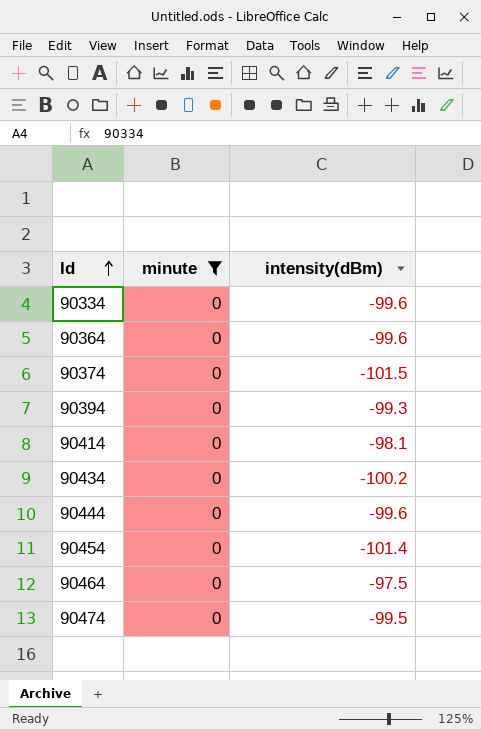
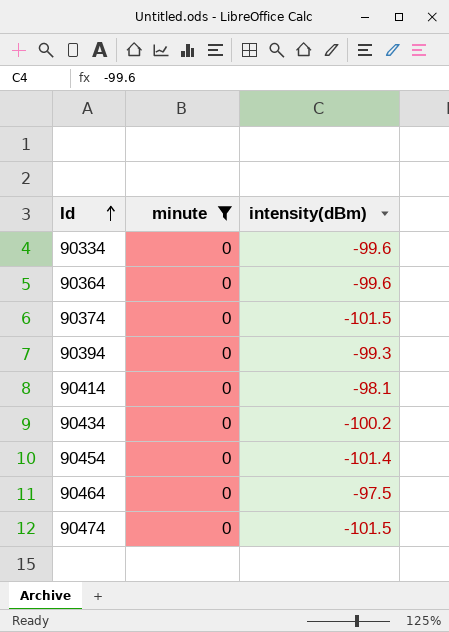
row 90444: 0 | -99.6 -> none
90474 | intensity(dBm): -99.5 -> -101.5

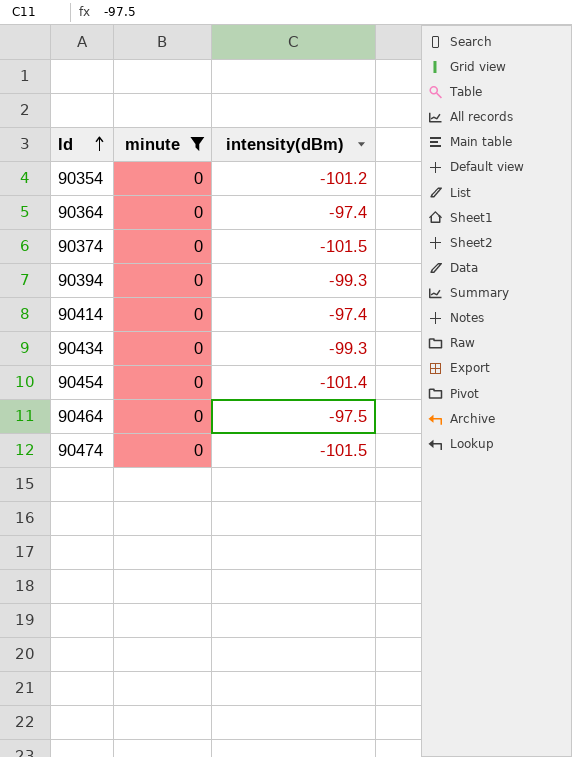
row 90334: 0 | -99.6 -> none
row 90354: none -> 0 | -101.2
90364 | intensity(dBm): -99.6 -> -97.4
90414 | intensity(dBm): -98.1 -> -97.4
90434 | intensity(dBm): -100.2 -> -99.3

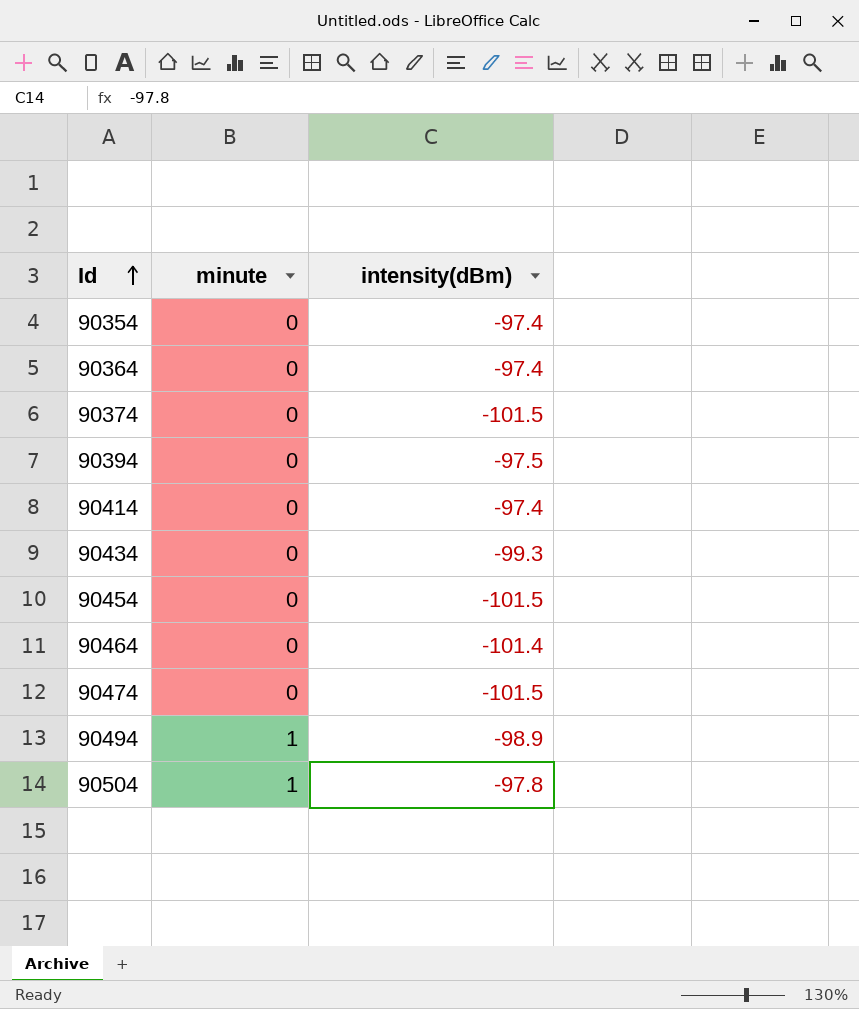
filter: minute = 0 -> none
90354 | intensity(dBm): -101.2 -> -97.4
90394 | intensity(dBm): -99.3 -> -97.5
90454 | intensity(dBm): -101.4 -> -101.5
90464 | intensity(dBm): -97.5 -> -101.4

